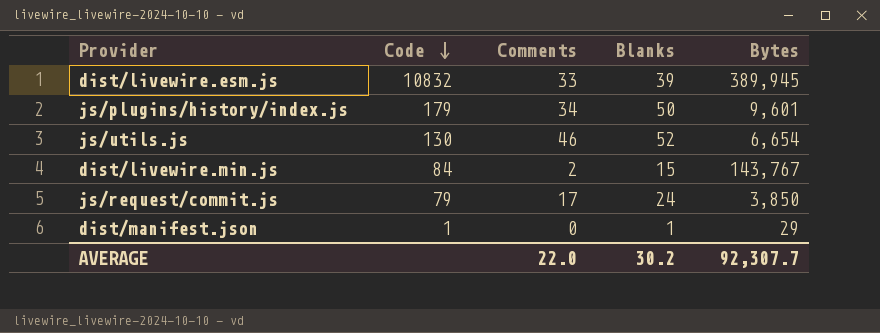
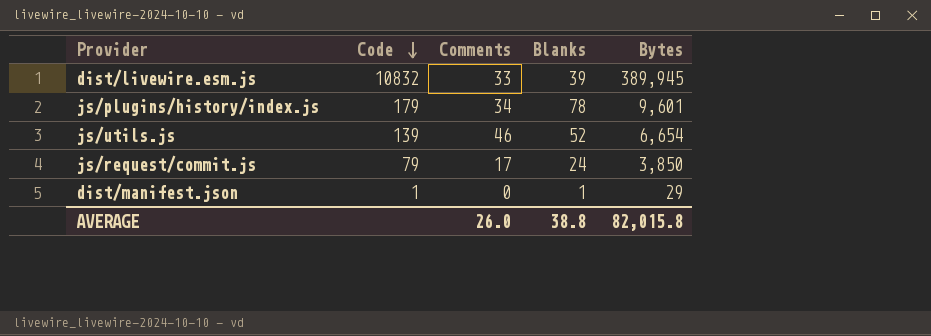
row dist/livewire.min.js: 84 | 2 | 15 | 143,767 -> none
js/plugins/history/index.js | Blanks: 50 -> 78
js/utils.js | Code: 130 -> 139
AVERAGE | Comments: 22.0 -> 26.0
AVERAGE | Blanks: 30.2 -> 38.8
AVERAGE | Bytes: 92,307.7 -> 82,015.8

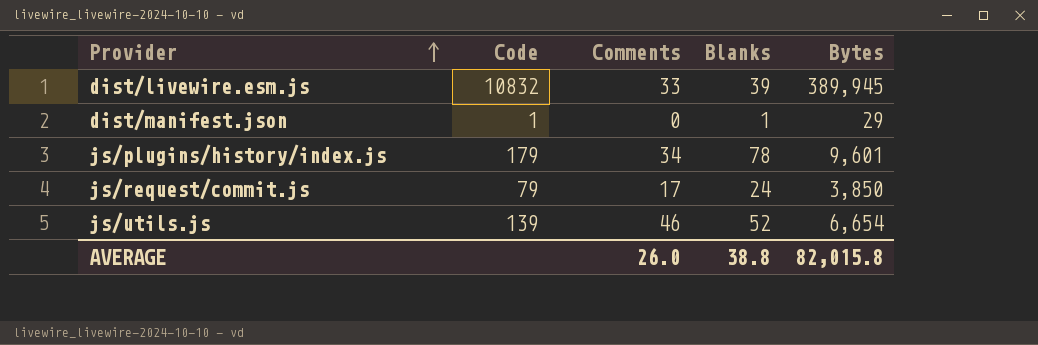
row order: Code descending -> Provider ascending

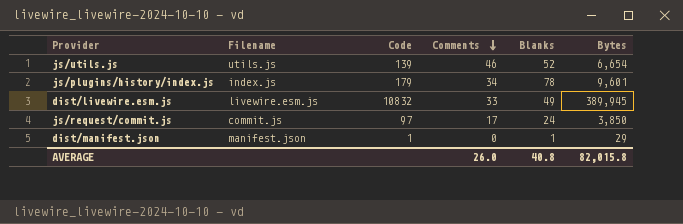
row order: Provider ascending -> Comments descending
column Filename | position: none -> 2
dist/livewire.esm.js | Blanks: 39 -> 49
js/request/commit.js | Code: 79 -> 97
AVERAGE | Blanks: 38.8 -> 40.8

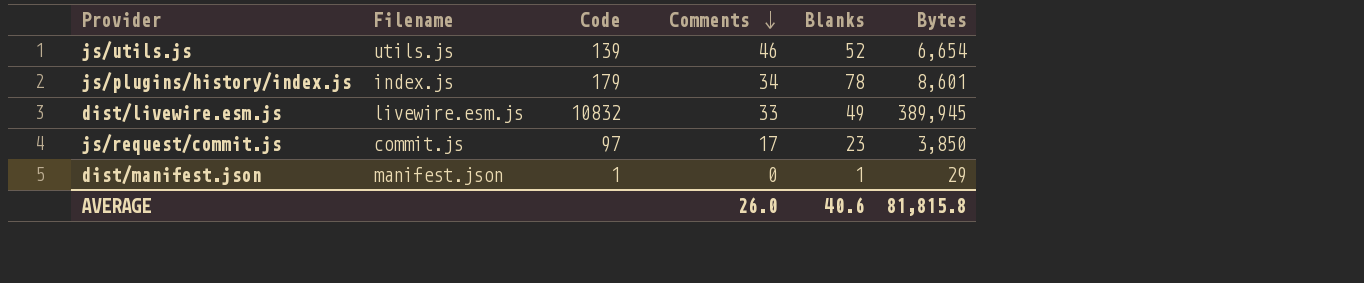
js/plugins/history/index.js | Bytes: 9,601 -> 8,601
js/request/commit.js | Blanks: 24 -> 23
AVERAGE | Blanks: 40.8 -> 40.6
AVERAGE | Bytes: 82,015.8 -> 81,815.8

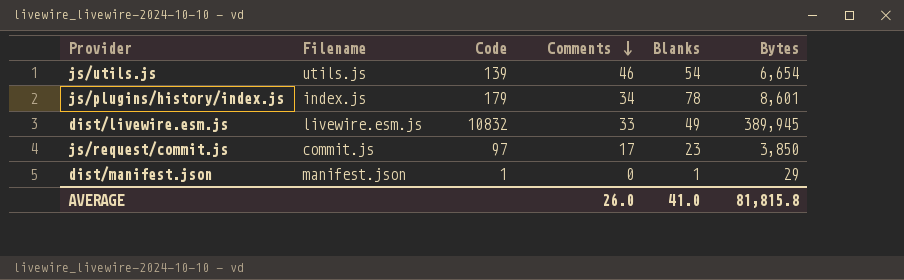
js/utils.js | Blanks: 52 -> 54
AVERAGE | Blanks: 40.6 -> 41.0

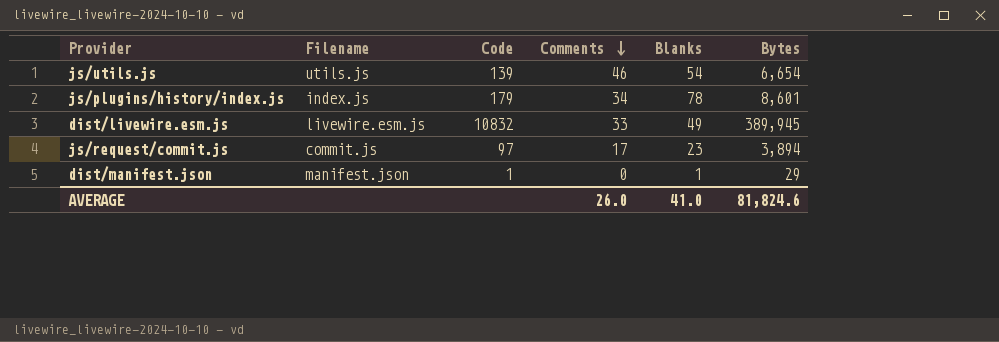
js/request/commit.js | Bytes: 3,850 -> 3,894
AVERAGE | Bytes: 81,815.8 -> 81,824.6

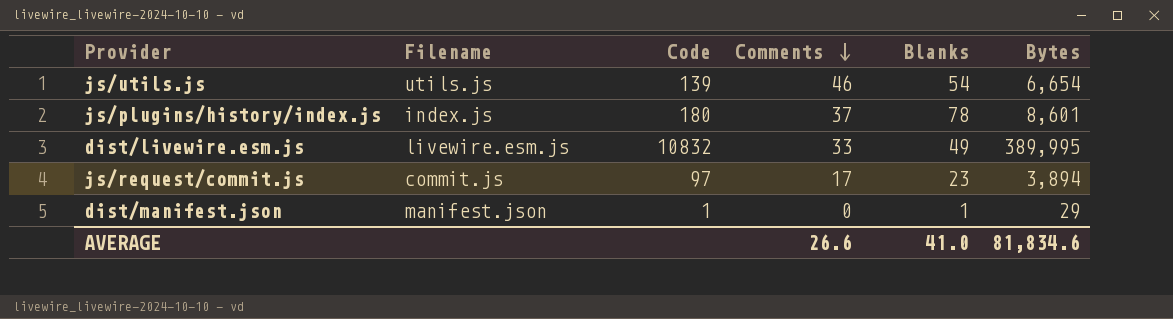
js/plugins/history/index.js | Code: 179 -> 180
js/plugins/history/index.js | Comments: 34 -> 37
dist/livewire.esm.js | Bytes: 389,945 -> 389,995
AVERAGE | Comments: 26.0 -> 26.6
AVERAGE | Bytes: 81,824.6 -> 81,834.6

